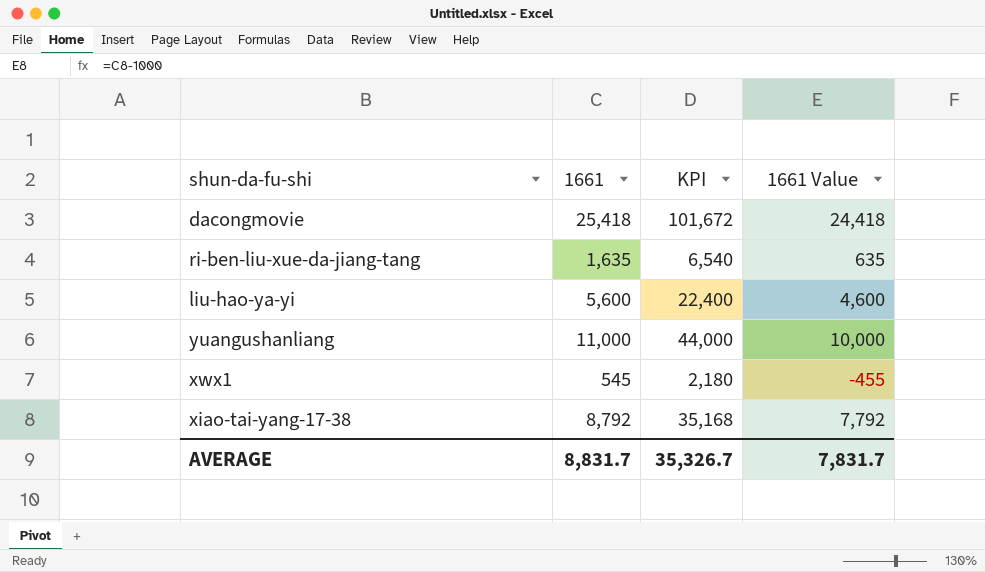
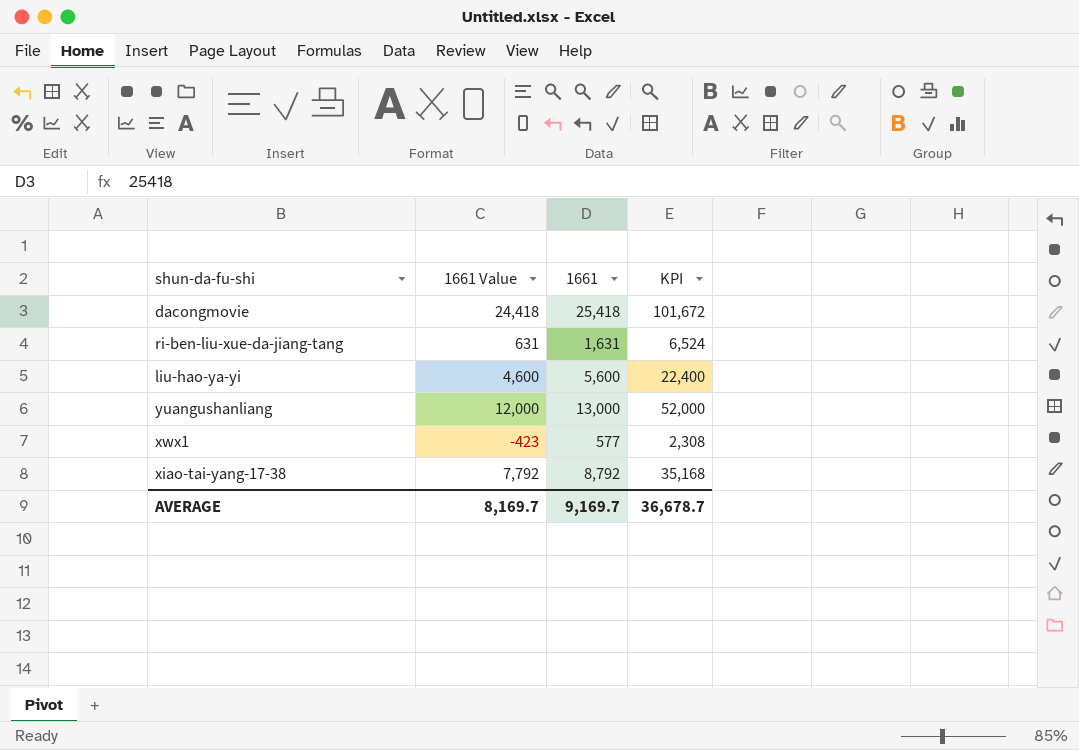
column 1661 Value | position: 4 -> 2
ri-ben-liu-xue-da-jiang-tang | 1661 Value: 635 -> 631
ri-ben-liu-xue-da-jiang-tang | 1661: 1,635 -> 1,631
ri-ben-liu-xue-da-jiang-tang | KPI: 6,540 -> 6,524
yuangushanliang | 1661 Value: 10,000 -> 12,000
yuangushanliang | 1661: 11,000 -> 13,000
yuangushanliang | KPI: 44,000 -> 52,000
xwx1 | 1661 Value: -455 -> -423
xwx1 | 1661: 545 -> 577
xwx1 | KPI: 2,180 -> 2,308
AVERAGE | 1661 Value: 7,831.7 -> 8,169.7
AVERAGE | 1661: 8,831.7 -> 9,169.7
AVERAGE | KPI: 35,326.7 -> 36,678.7

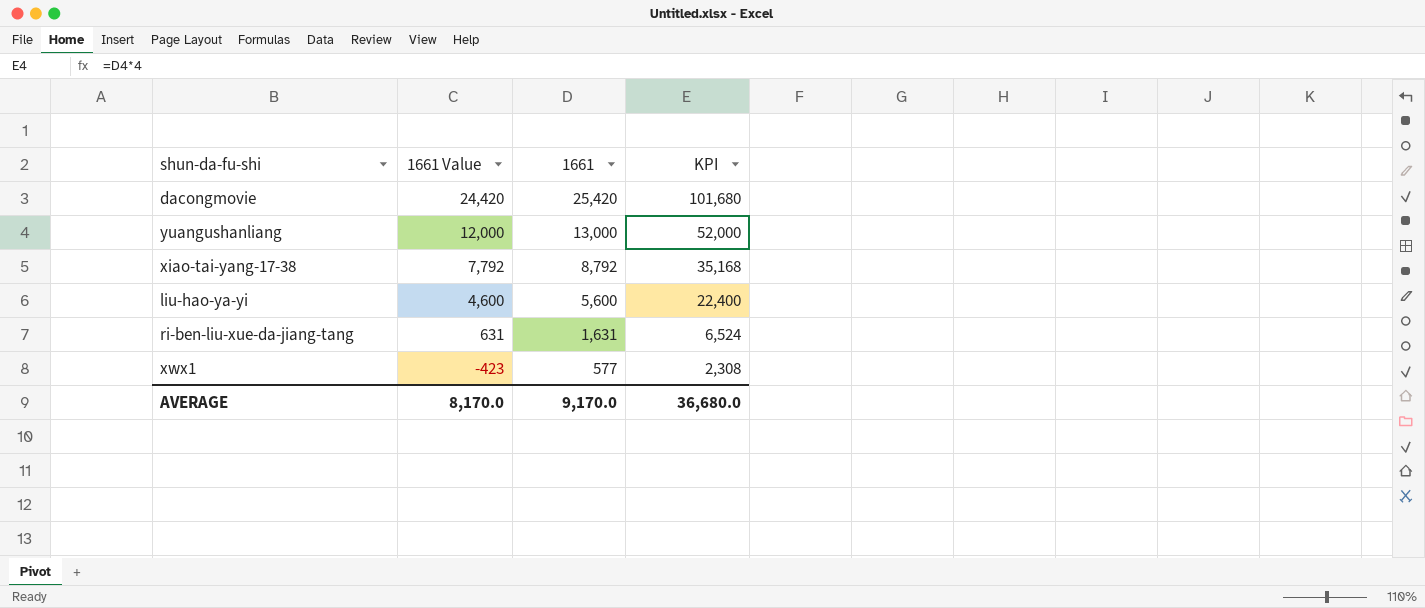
row order: none -> 1661 Value descending
dacongmovie | 1661 Value: 24,418 -> 24,420
dacongmovie | 1661: 25,418 -> 25,420
dacongmovie | KPI: 101,672 -> 101,680
AVERAGE | 1661 Value: 8,169.7 -> 8,170.0
AVERAGE | 1661: 9,169.7 -> 9,170.0
AVERAGE | KPI: 36,678.7 -> 36,680.0

